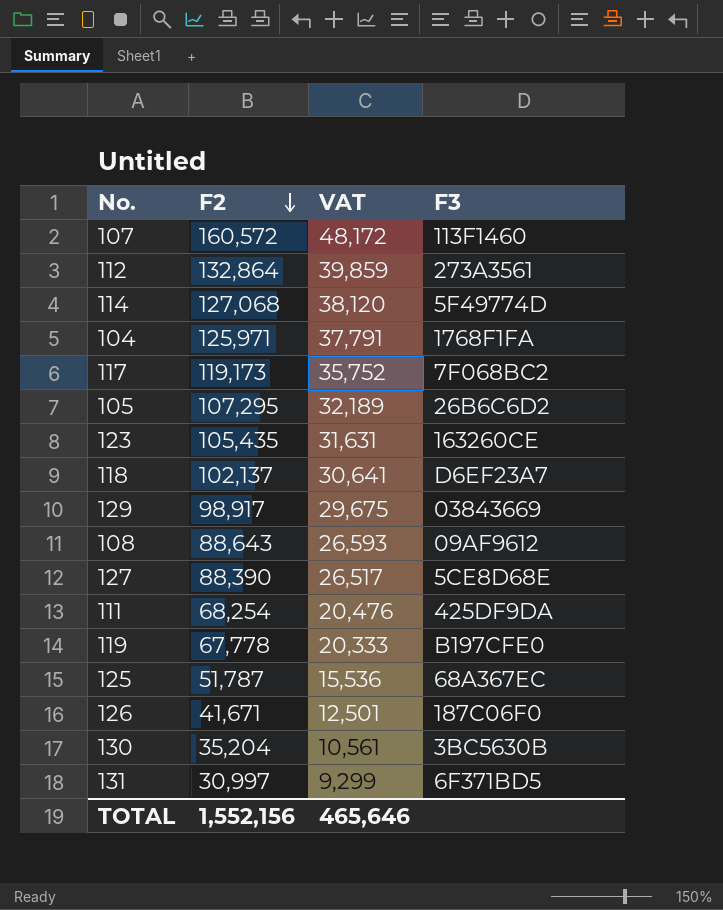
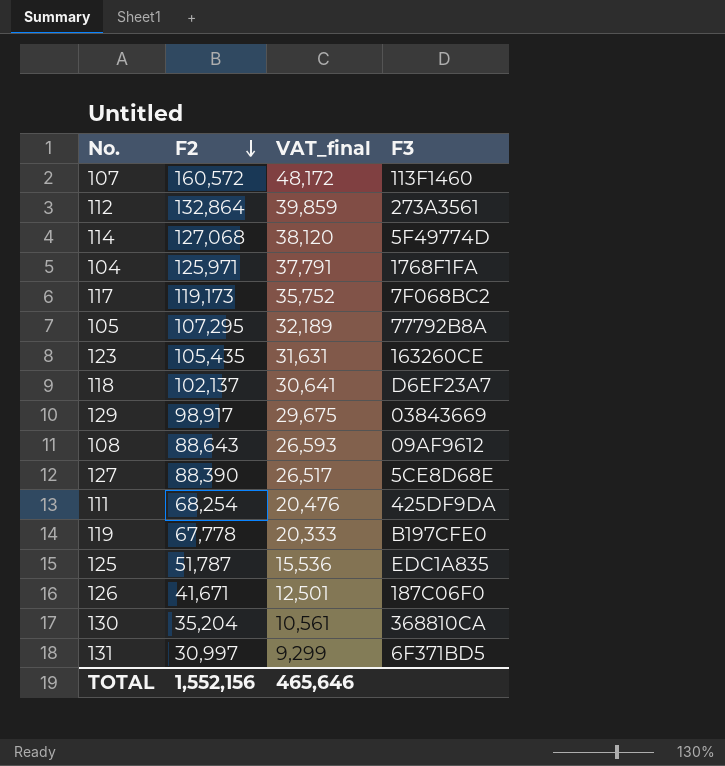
column name: VAT -> VAT_final
105 | F3: 26B6C6D2 -> 77792B8A
125 | F3: 68A367EC -> EDC1A835
130 | F3: 3BC5630B -> 368810CA

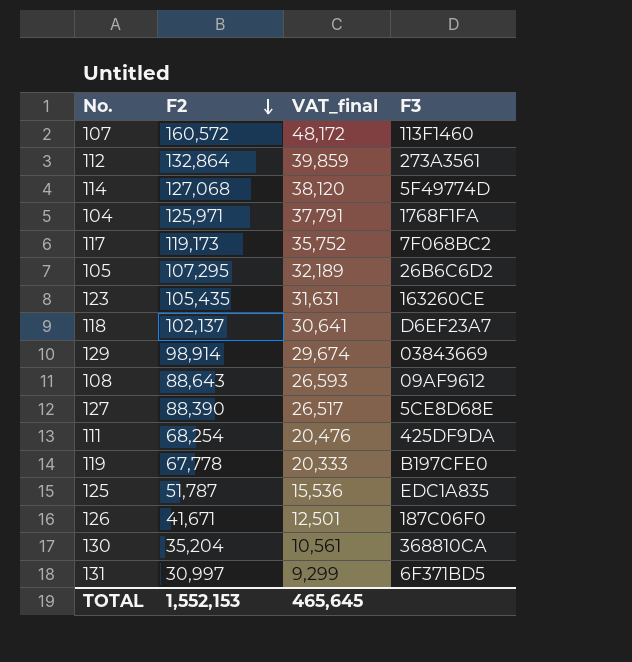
105 | F3: 77792B8A -> 26B6C6D2
129 | F2: 98,917 -> 98,914
129 | VAT_final: 29,675 -> 29,674
TOTAL | F2: 1,552,156 -> 1,552,153
TOTAL | VAT_final: 465,646 -> 465,645

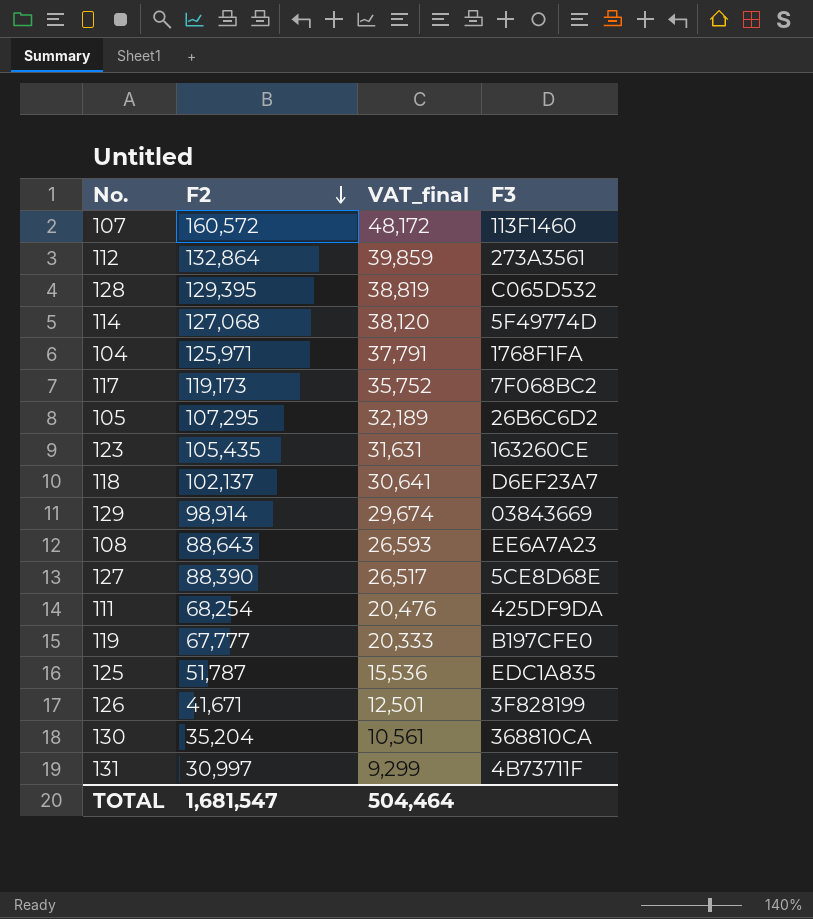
row 128: none -> 129,395 | 38,819 | C065D532
108 | F3: 09AF9612 -> EE6A7A23
119 | F2: 67,778 -> 67,777
126 | F3: 187C06F0 -> 3F828199
131 | F3: 6F371BD5 -> 4B73711F
TOTAL | F2: 1,552,153 -> 1,681,547
TOTAL | VAT_final: 465,645 -> 504,464

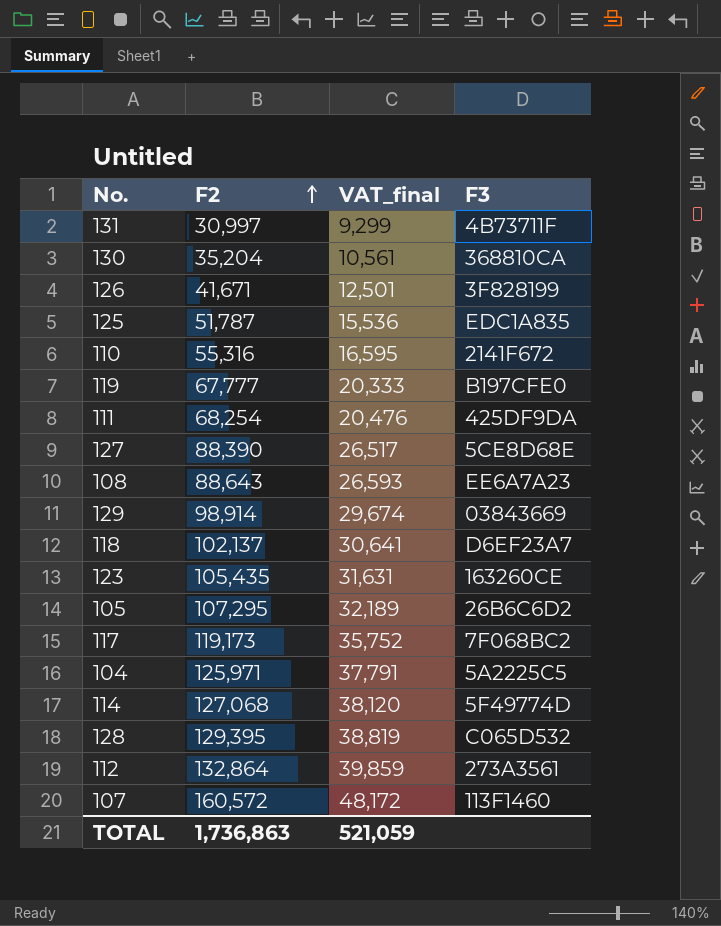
row order: F2 descending -> F2 ascending
row 110: none -> 55,316 | 16,595 | 2141F672
104 | F3: 1768F1FA -> 5A2225C5
TOTAL | F2: 1,681,547 -> 1,736,863
TOTAL | VAT_final: 504,464 -> 521,059

